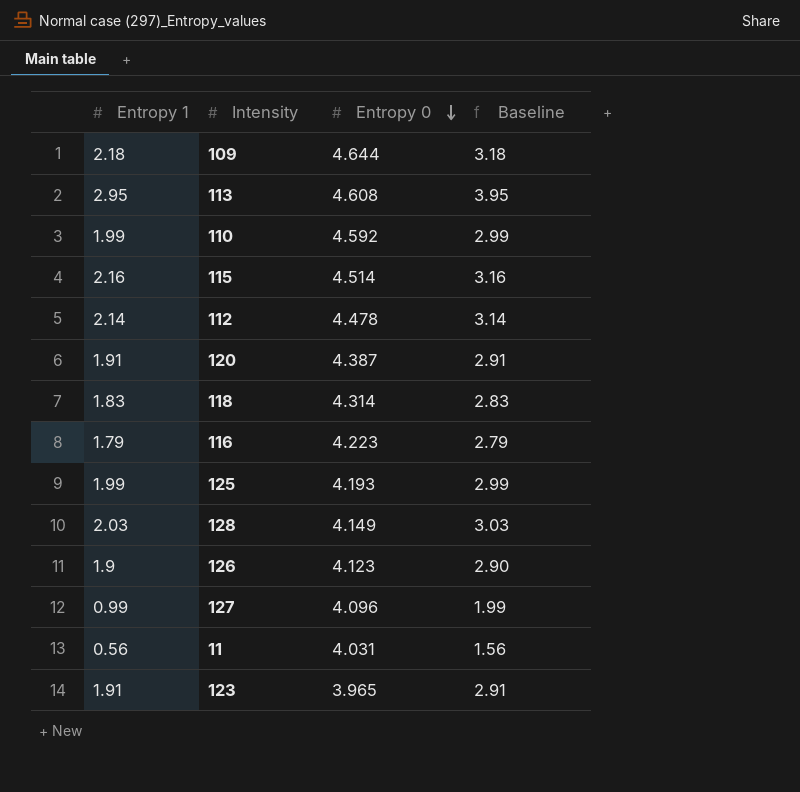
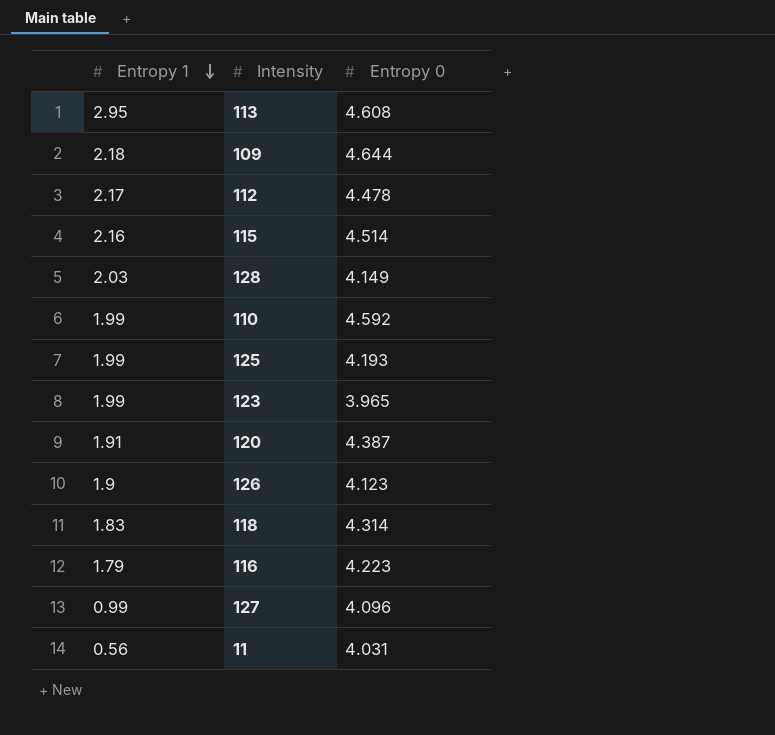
row order: Entropy 0 descending -> Entropy 1 descending
column Baseline | formula: [Entropy 1] + 1 -> none
112 | Entropy 1: 2.14 -> 2.17
123 | Entropy 1: 1.91 -> 1.99

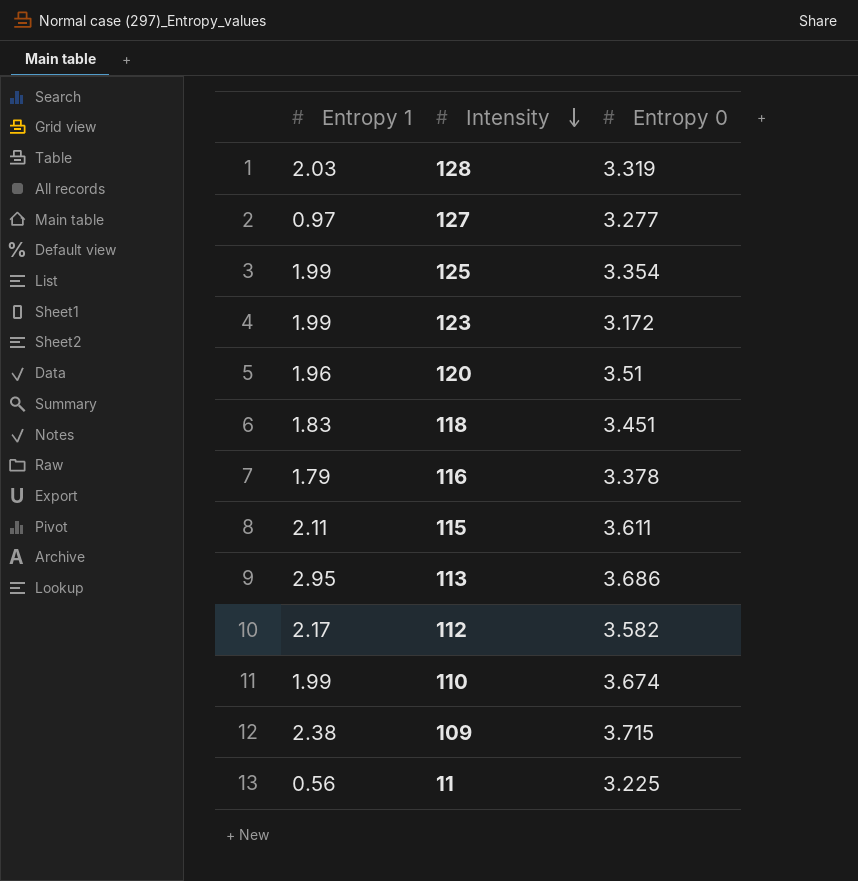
row order: Entropy 1 descending -> Intensity descending
row 126: 1.9 | 4.123 -> none
128 | Entropy 0: 4.149 -> 3.319
127 | Entropy 1: 0.99 -> 0.97
127 | Entropy 0: 4.096 -> 3.277
125 | Entropy 0: 4.193 -> 3.354
123 | Entropy 0: 3.965 -> 3.172
120 | Entropy 1: 1.91 -> 1.96
120 | Entropy 0: 4.387 -> 3.51
118 | Entropy 0: 4.314 -> 3.451
116 | Entropy 0: 4.223 -> 3.378
115 | Entropy 1: 2.16 -> 2.11
115 | Entropy 0: 4.514 -> 3.611
113 | Entropy 0: 4.608 -> 3.686
112 | Entropy 0: 4.478 -> 3.582
110 | Entropy 0: 4.592 -> 3.674
109 | Entropy 1: 2.18 -> 2.38
109 | Entropy 0: 4.644 -> 3.715
11 | Entropy 0: 4.031 -> 3.225

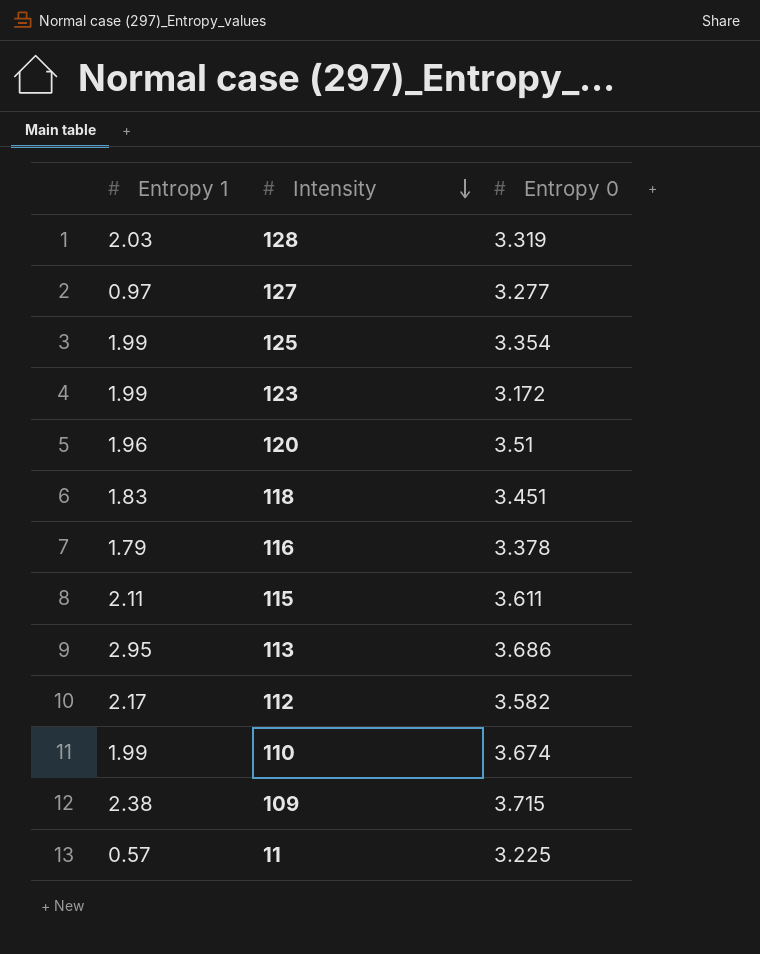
11 | Entropy 1: 0.56 -> 0.57

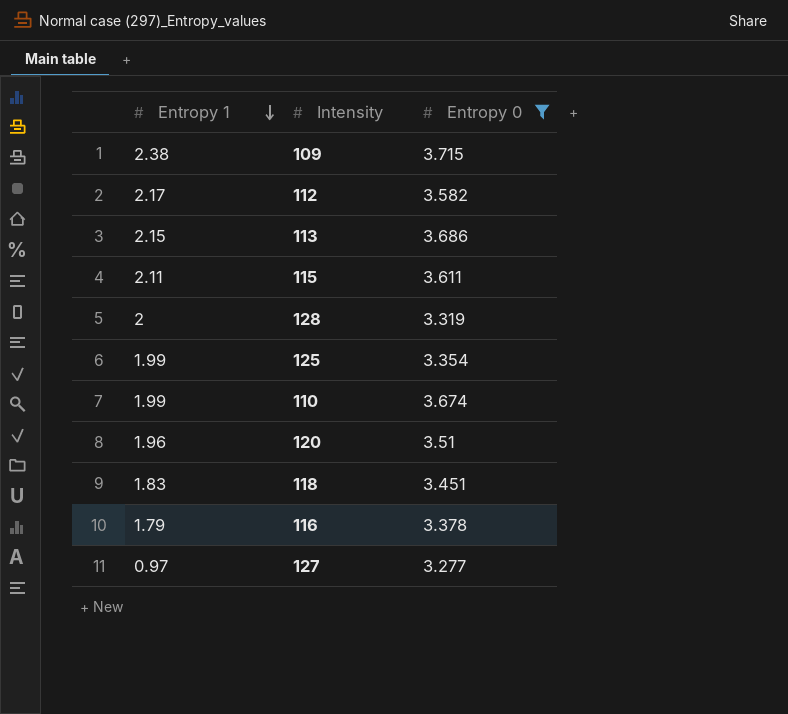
filter: none -> Entropy 0 >= 3.277
row order: Intensity descending -> Entropy 1 descending
113 | Entropy 1: 2.95 -> 2.15
128 | Entropy 1: 2.03 -> 2

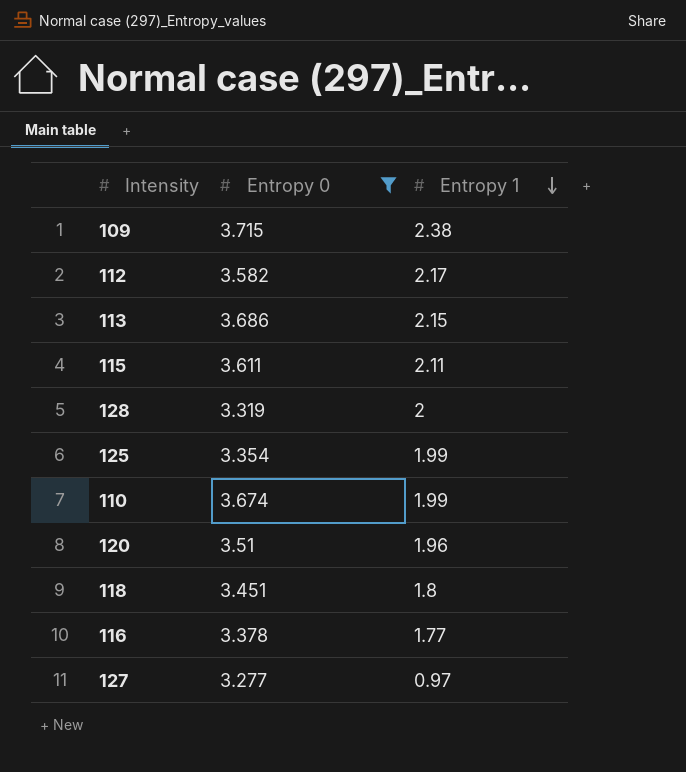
column Entropy 1 | position: 1 -> 3
118 | Entropy 1: 1.83 -> 1.8
116 | Entropy 1: 1.79 -> 1.77

